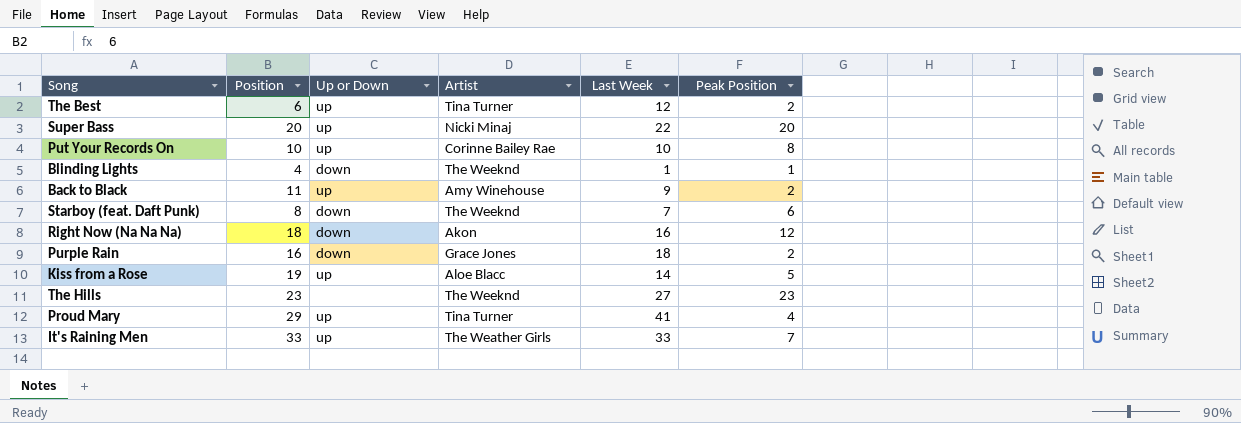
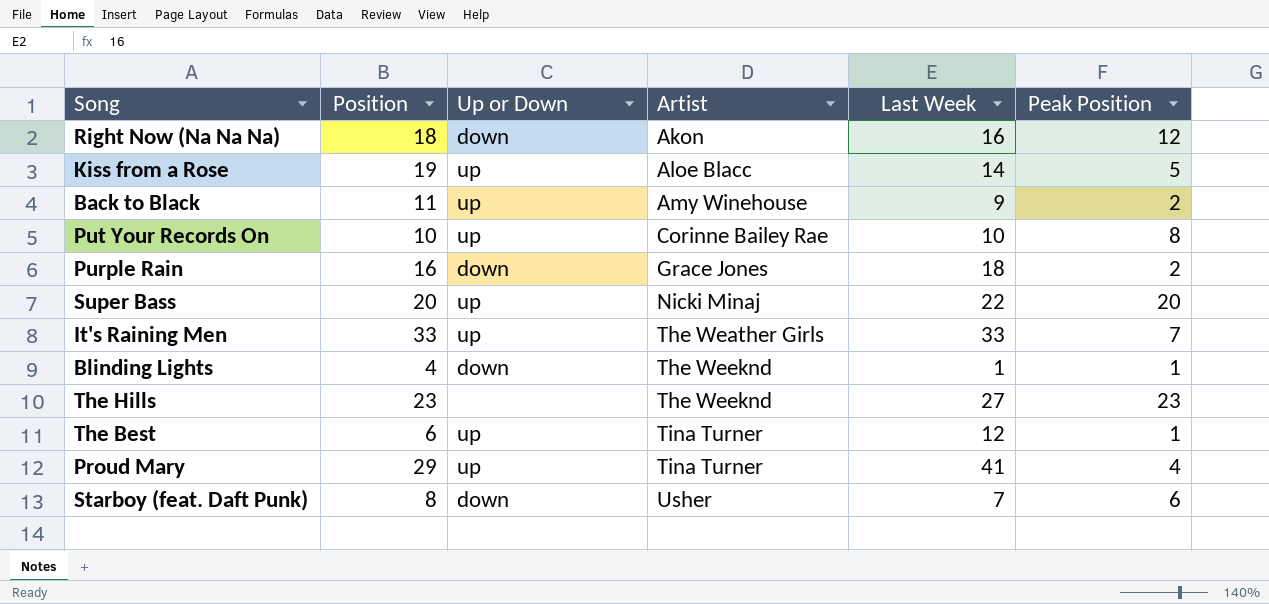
row order: none -> Artist ascending
The Best | Peak Position: 2 -> 1
Starboy (feat. Daft Punk) | Artist: The Weeknd -> Usher

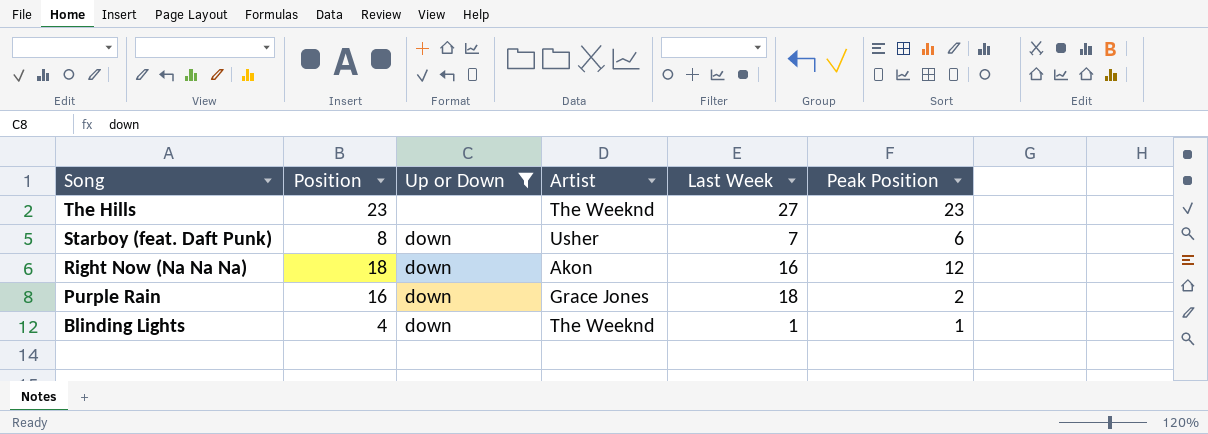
filter: none -> Up or Down != up
row order: Artist ascending -> Song descending

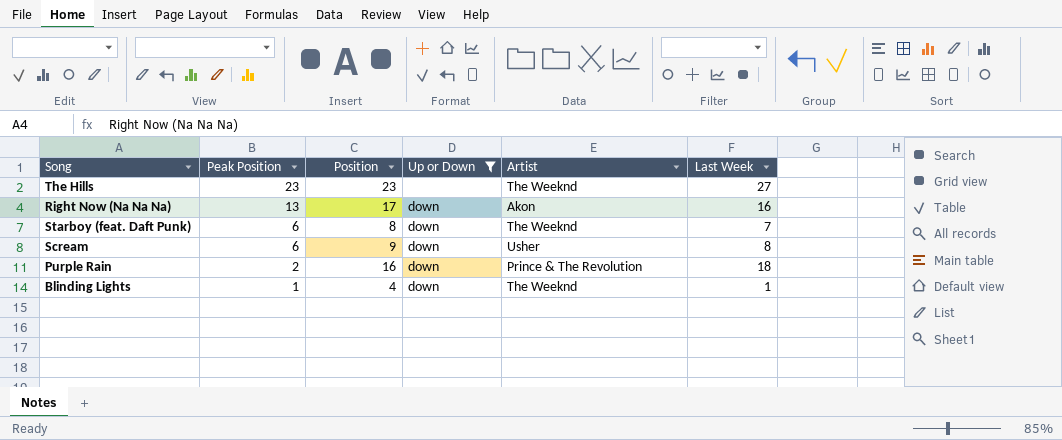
row order: Song descending -> Peak Position descending
column Peak Position | position: 6 -> 2
Right Now (Na Na Na) | Peak Position: 12 -> 13
Right Now (Na Na Na) | Position: 18 -> 17
Starboy (feat. Daft Punk) | Artist: Usher -> The Weeknd
row Scream: none -> 6 | 9 | down | Usher | 8
Purple Rain | Artist: Grace Jones -> Prince & The Revolution

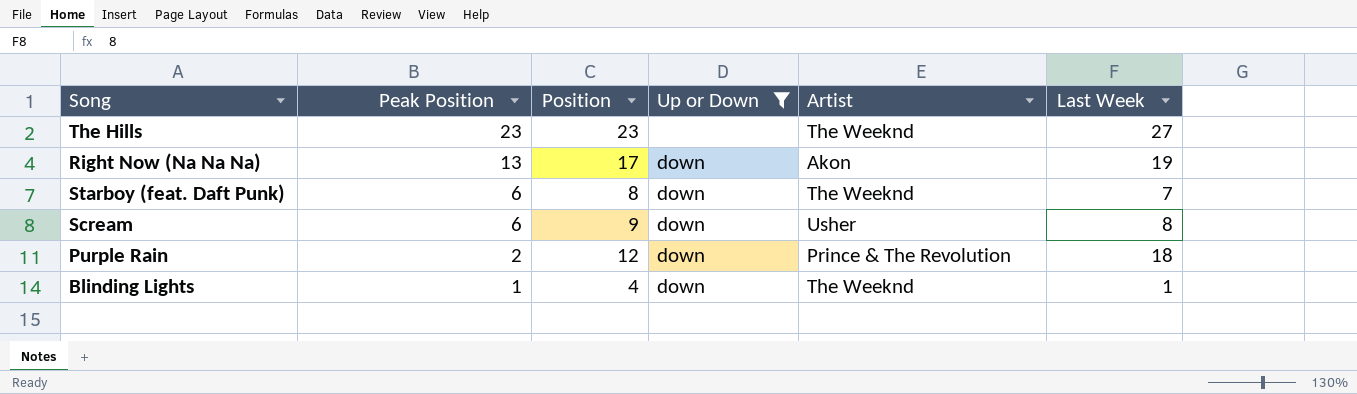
Right Now (Na Na Na) | Last Week: 16 -> 19
Purple Rain | Position: 16 -> 12

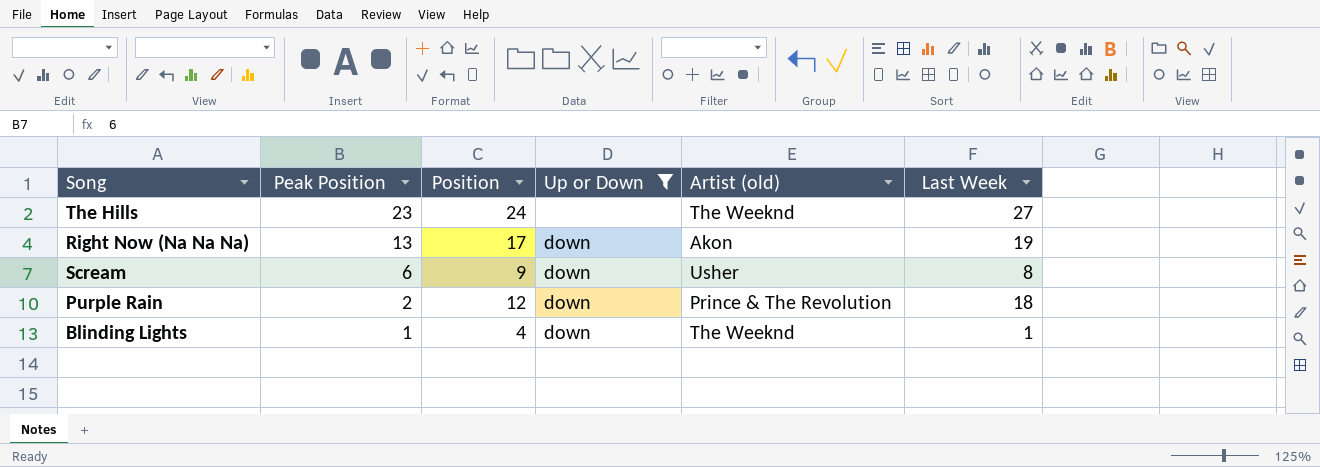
column name: Artist -> Artist (old)
row Starboy (feat. Daft Punk): 6 | 8 | down | The Weeknd | 7 -> none
The Hills | Position: 23 -> 24

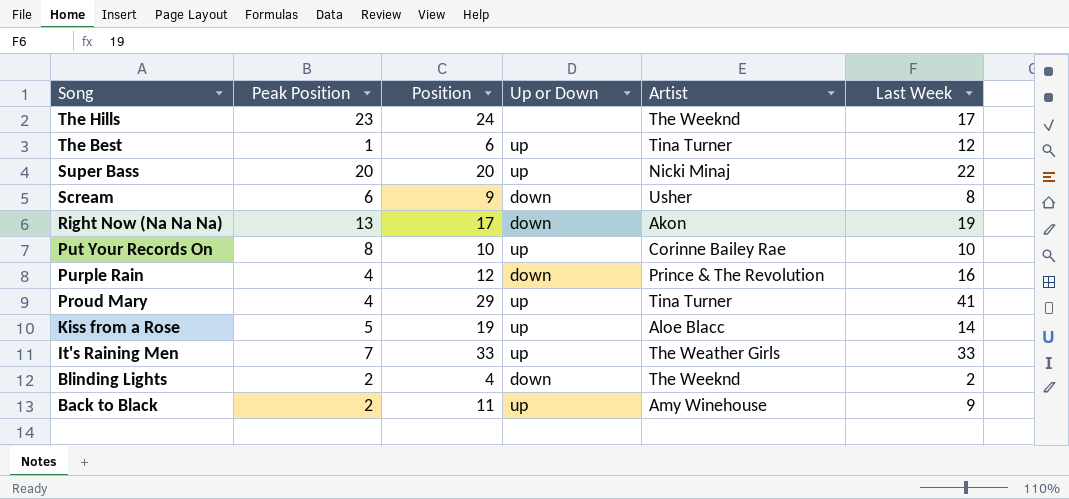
filter: Up or Down != up -> none
row order: Peak Position descending -> Song descending
column name: Artist (old) -> Artist
The Hills | Last Week: 27 -> 17
Purple Rain | Peak Position: 2 -> 4
Purple Rain | Last Week: 18 -> 16
Blinding Lights | Peak Position: 1 -> 2
Blinding Lights | Last Week: 1 -> 2

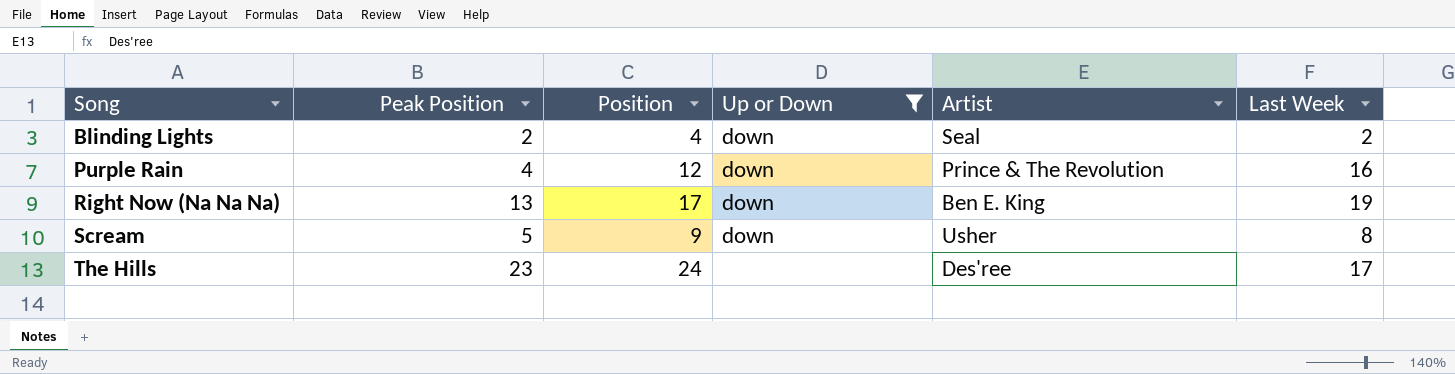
filter: none -> Up or Down != up
row order: Song descending -> Song ascending
Blinding Lights | Artist: The Weeknd -> Seal
Right Now (Na Na Na) | Artist: Akon -> Ben E. King
Scream | Peak Position: 6 -> 5
The Hills | Artist: The Weeknd -> Des'ree

